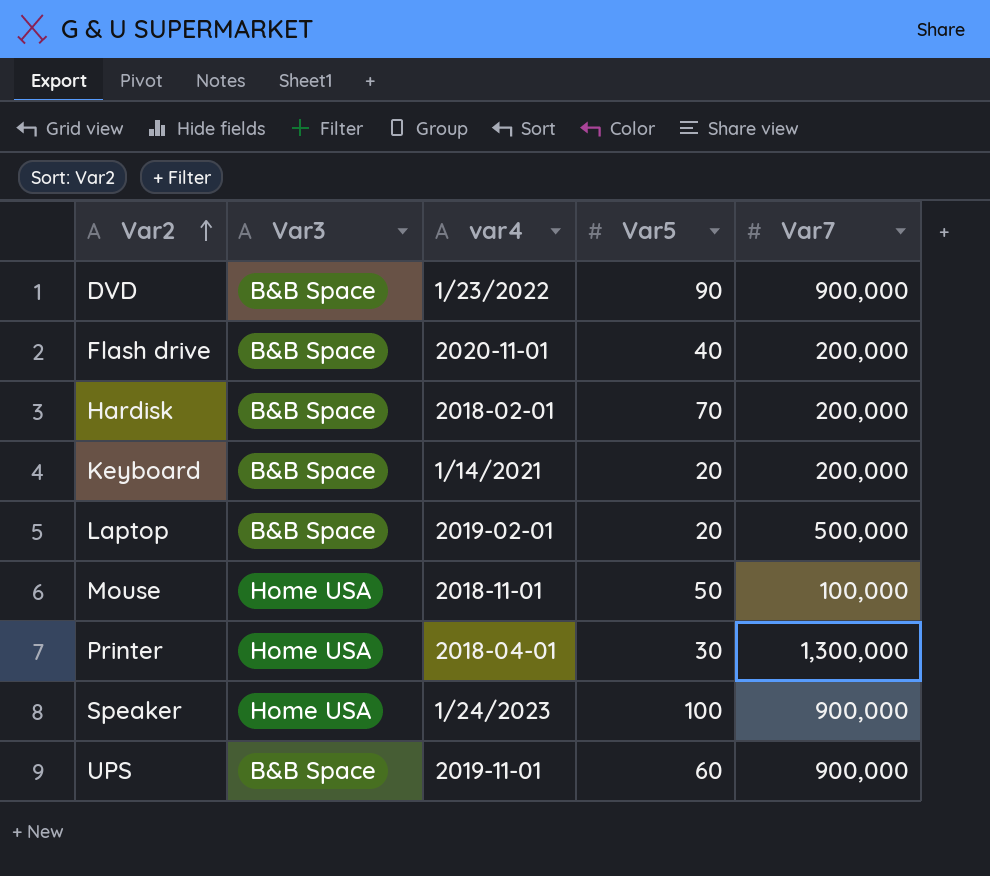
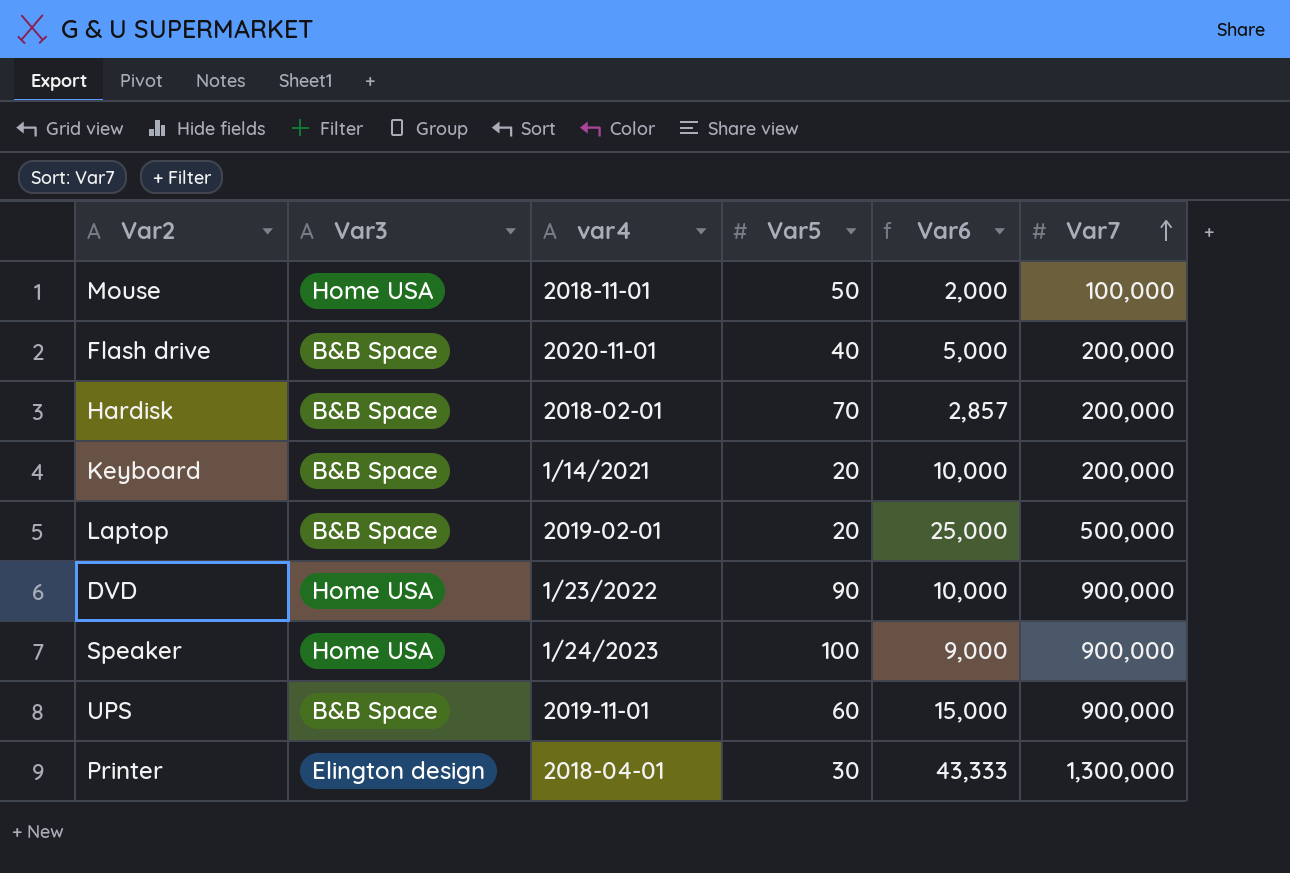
row order: Var2 ascending -> Var7 ascending
column Var6 | formula: none -> [Var7] / [Var5]
DVD | Var3: B&B Space -> Home USA
Printer | Var3: Home USA -> Elington design

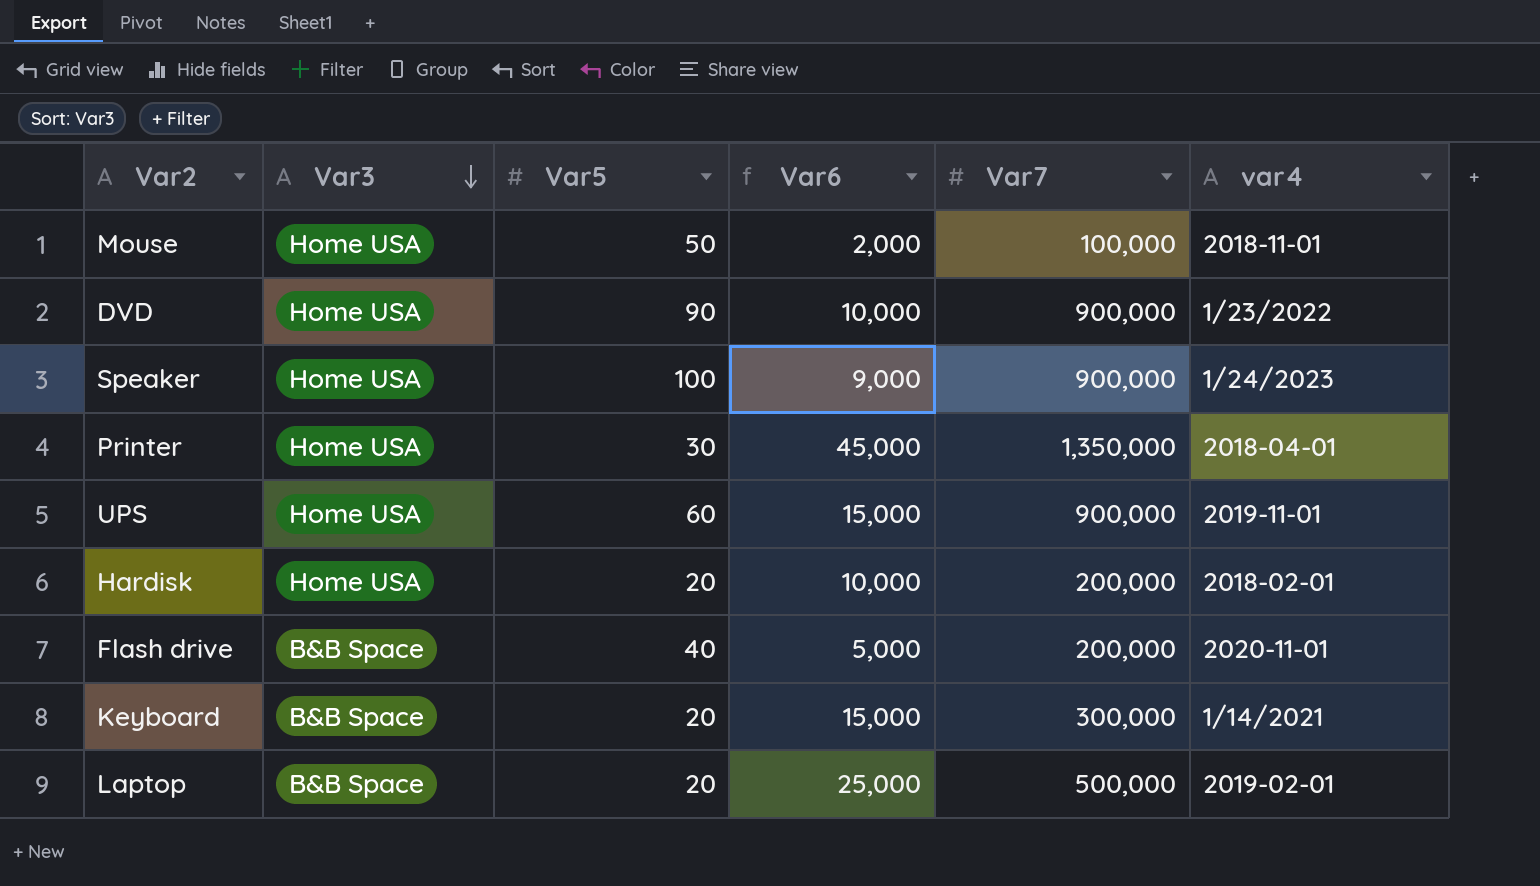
row order: Var7 ascending -> Var3 descending
column var4 | position: 3 -> 6
Printer | Var3: Elington design -> Home USA
Printer | Var6: 43,333 -> 45,000
Printer | Var7: 1,300,000 -> 1,350,000
UPS | Var3: B&B Space -> Home USA
Hardisk | Var3: B&B Space -> Home USA
Hardisk | Var5: 70 -> 20
Hardisk | Var6: 2,857 -> 10,000
Keyboard | Var6: 10,000 -> 15,000
Keyboard | Var7: 200,000 -> 300,000

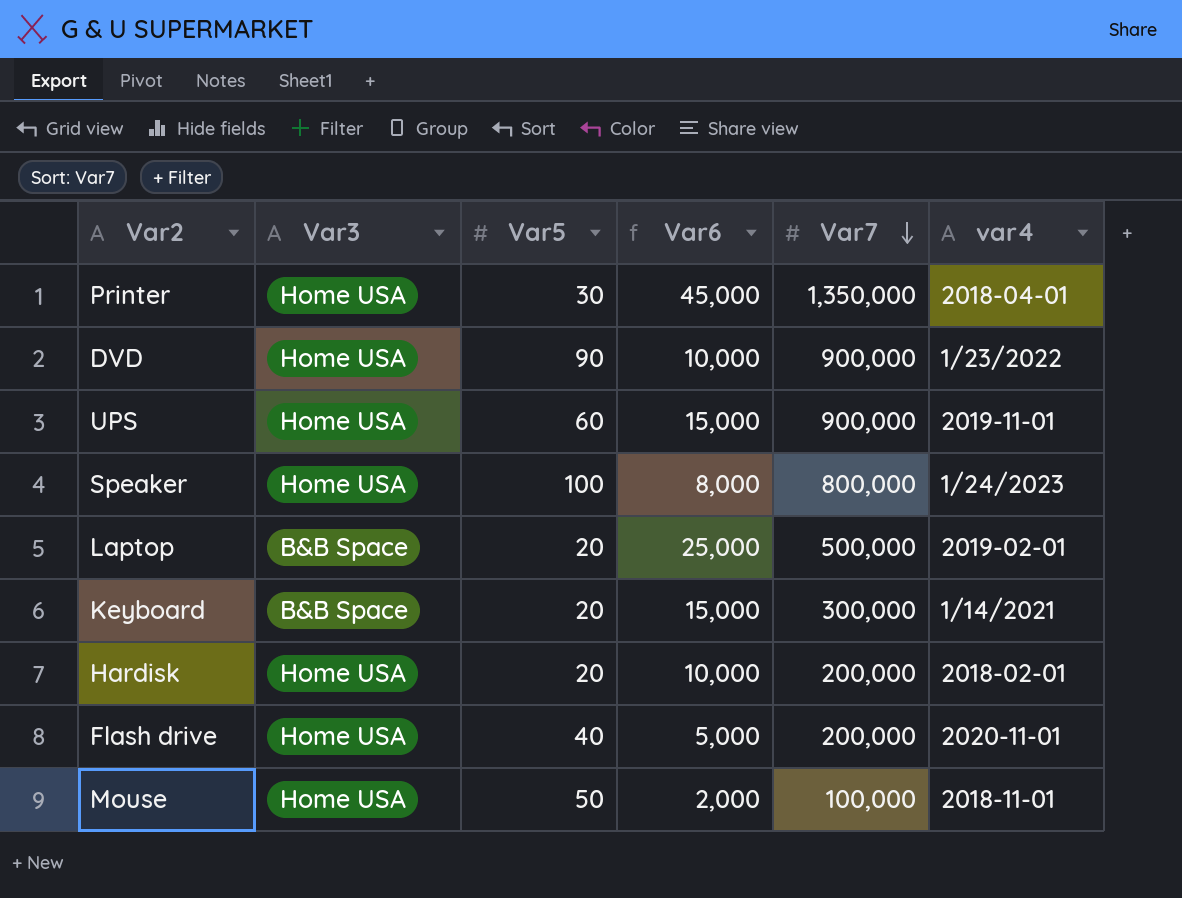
row order: Var3 descending -> Var7 descending
Speaker | Var6: 9,000 -> 8,000
Speaker | Var7: 900,000 -> 800,000
Flash drive | Var3: B&B Space -> Home USA

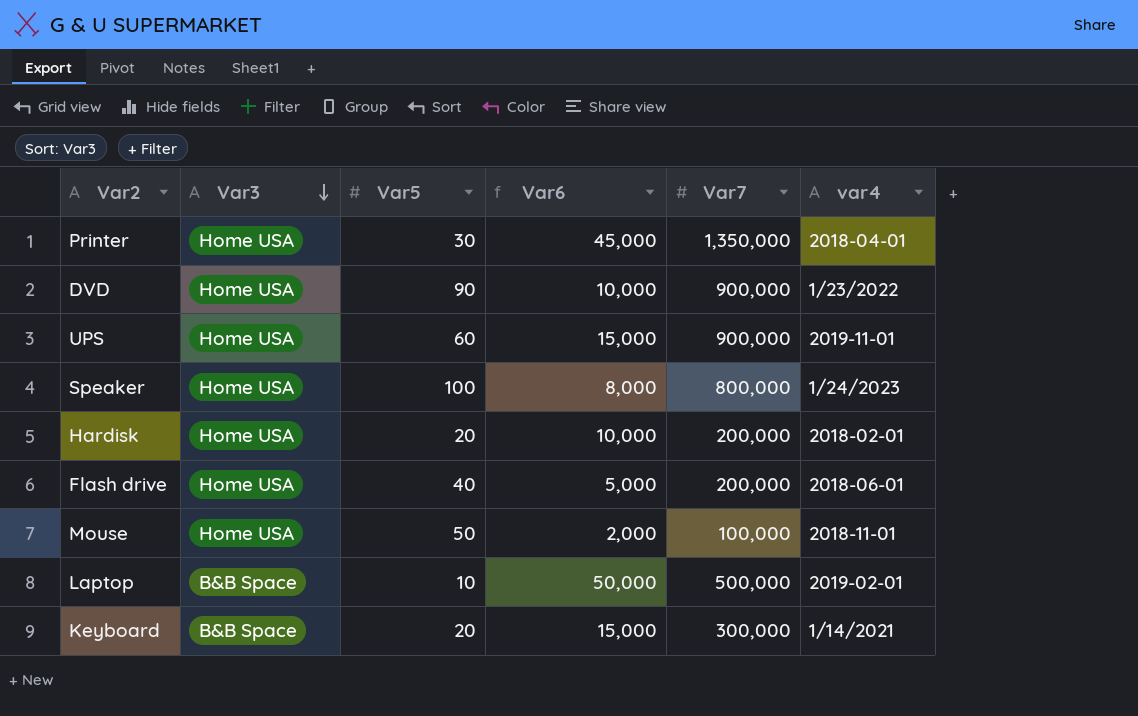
row order: Var7 descending -> Var3 descending
Flash drive | var4: 2020-11-01 -> 2018-06-01
Laptop | Var5: 20 -> 10
Laptop | Var6: 25,000 -> 50,000

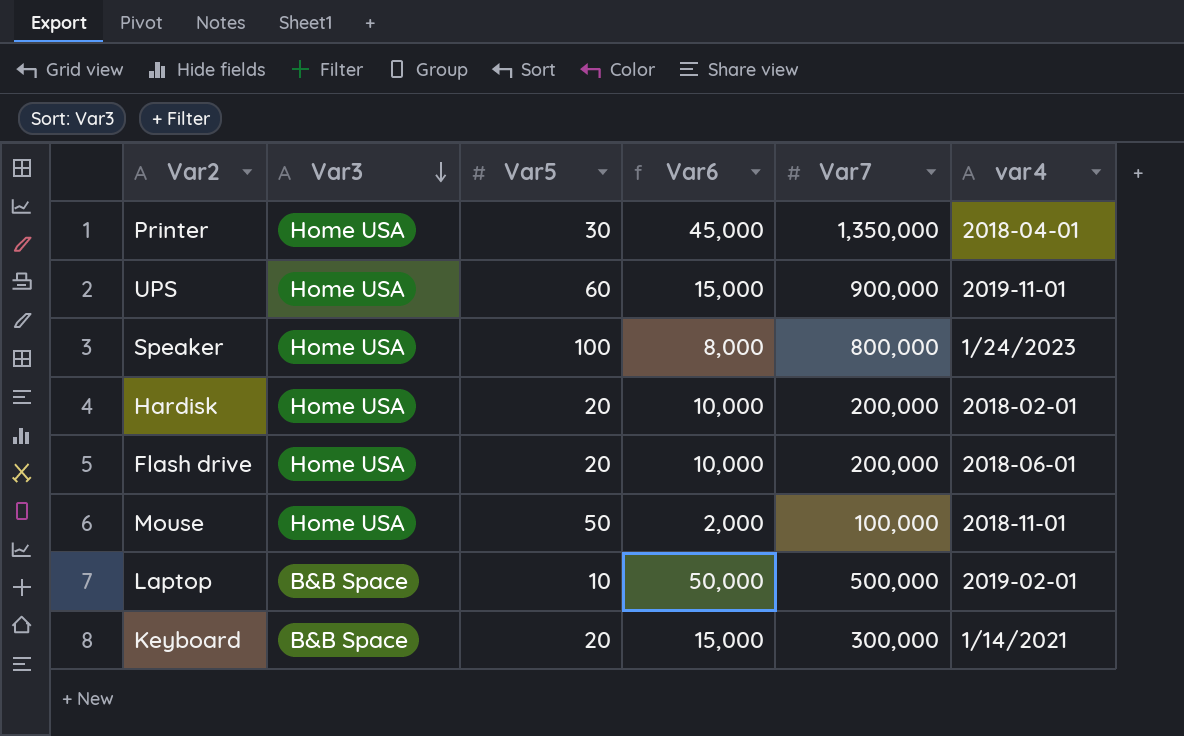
row DVD: Home USA | 90 | 10,000 | 900,000 | 1/23/2022 -> none
Flash drive | Var5: 40 -> 20
Flash drive | Var6: 5,000 -> 10,000

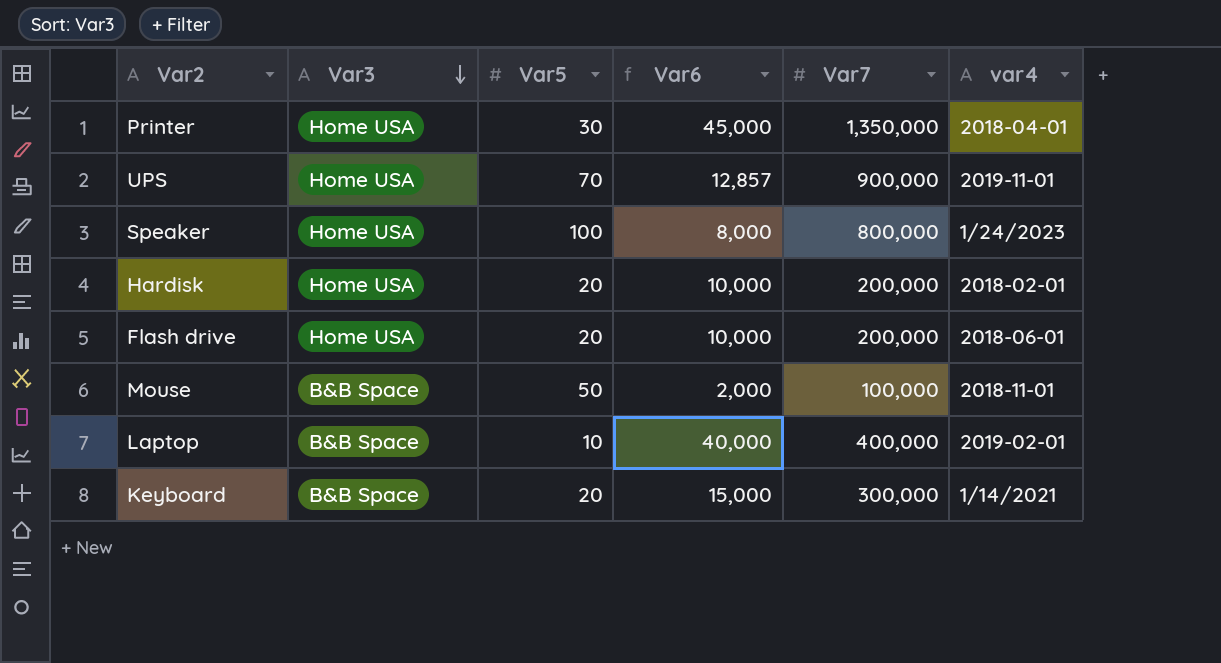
UPS | Var5: 60 -> 70
UPS | Var6: 15,000 -> 12,857
Mouse | Var3: Home USA -> B&B Space
Laptop | Var6: 50,000 -> 40,000
Laptop | Var7: 500,000 -> 400,000

